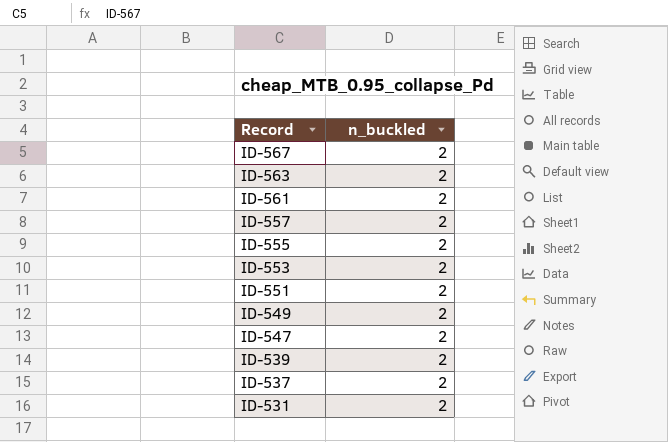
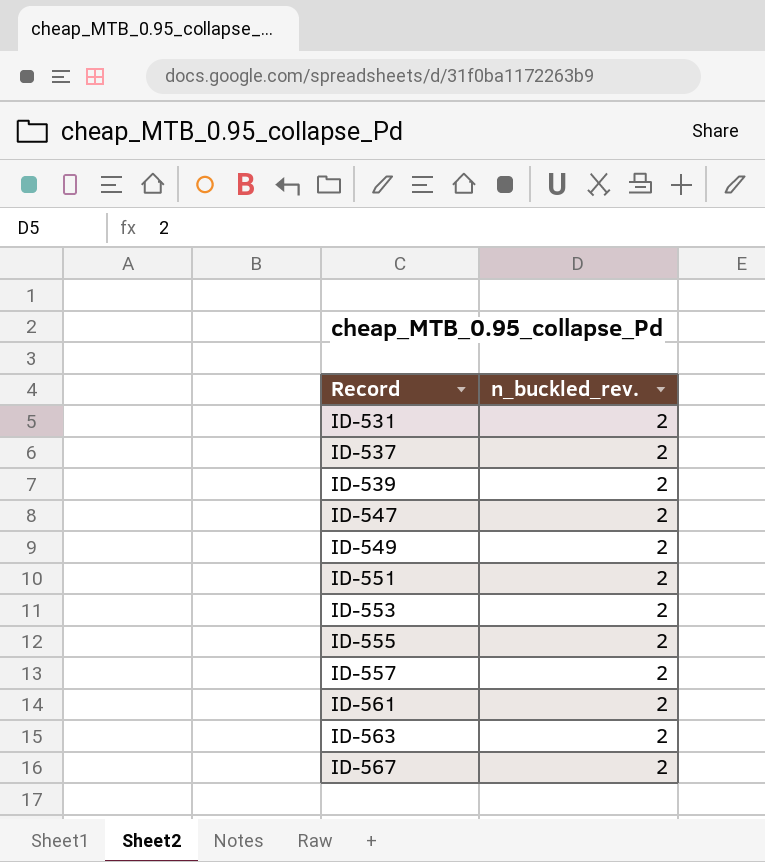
row order: Record descending -> Record ascending
column name: n_buckled -> n_buckled_rev.

